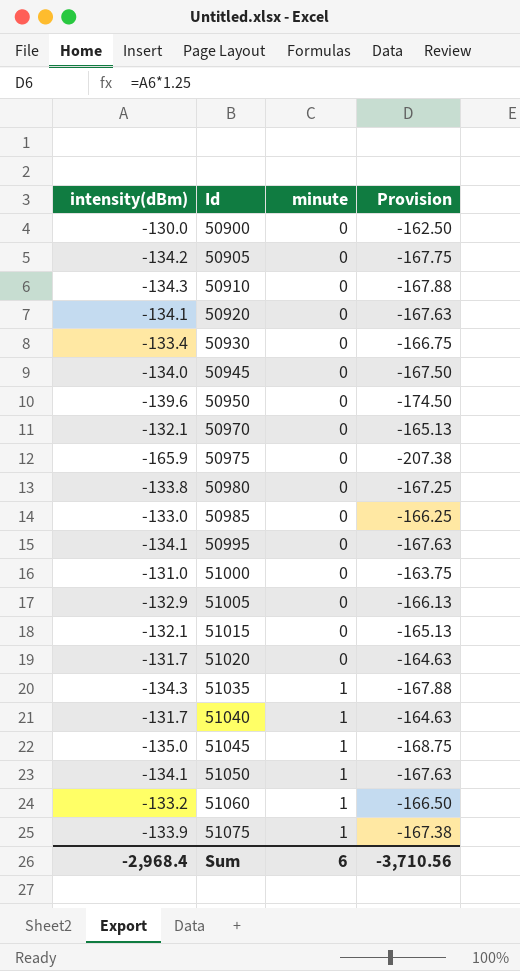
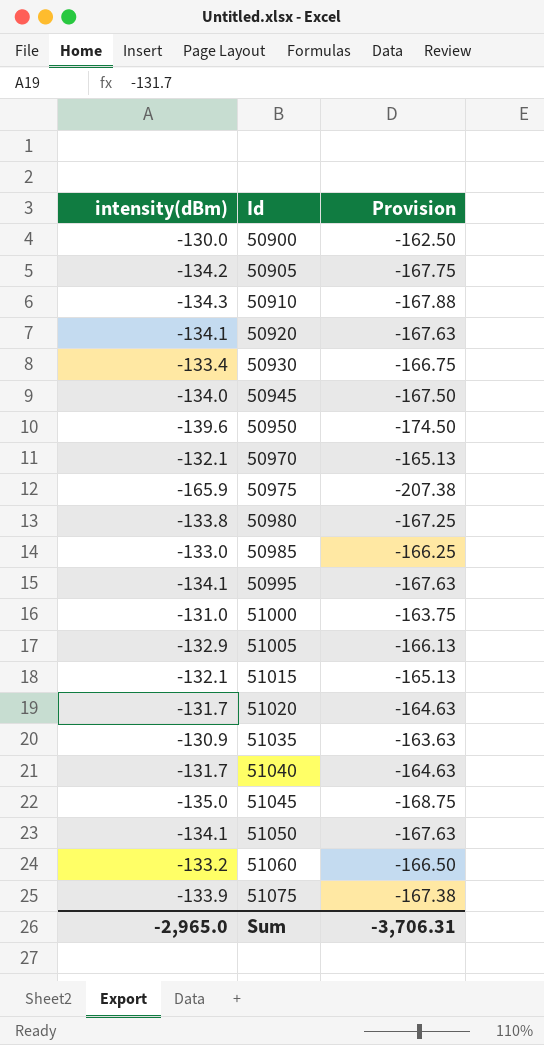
column minute | position: 3 -> none
51035 | intensity(dBm): -134.3 -> -130.9
51035 | Provision: -167.88 -> -163.63
Sum | intensity(dBm): -2,968.4 -> -2,965.0
Sum | Provision: -3,710.56 -> -3,706.31

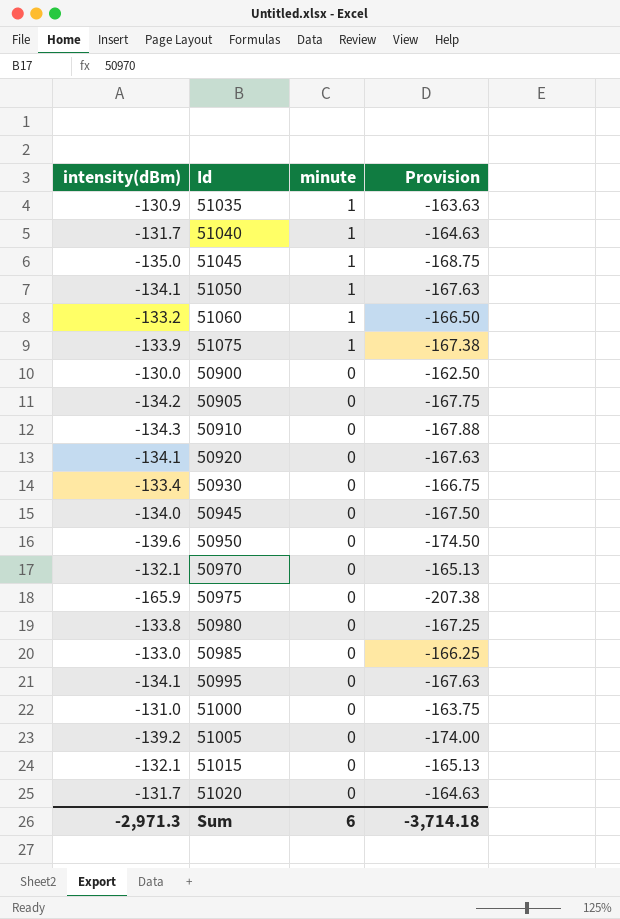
row order: Id ascending -> minute descending
column minute | position: none -> 3
51005 | intensity(dBm): -132.9 -> -139.2
51005 | Provision: -166.13 -> -174.00
Sum | intensity(dBm): -2,965.0 -> -2,971.3
Sum | Provision: -3,706.31 -> -3,714.18

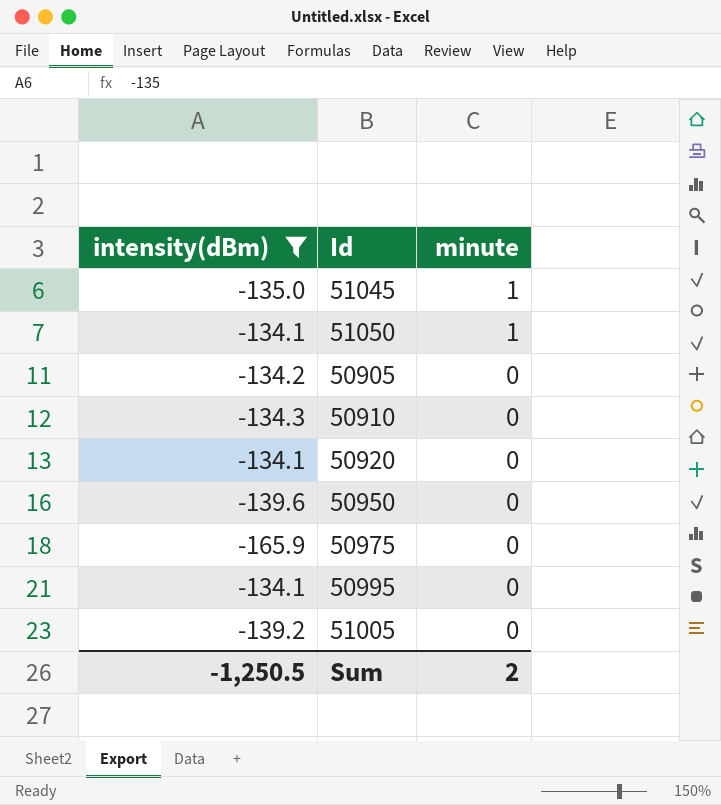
filter: none -> intensity(dBm) <= -134.1
column Provision | formula: [intensity(dBm)] * 1.25 -> none
Sum | intensity(dBm): -2,971.3 -> -1,250.5
Sum | minute: 6 -> 2

